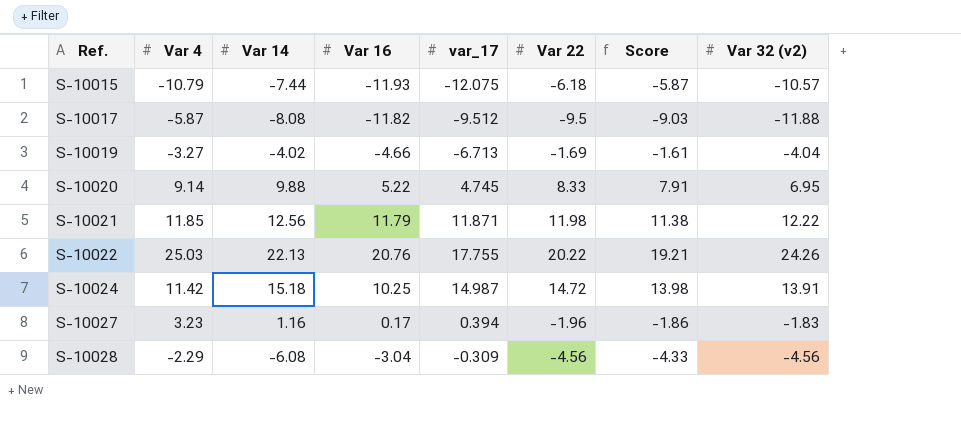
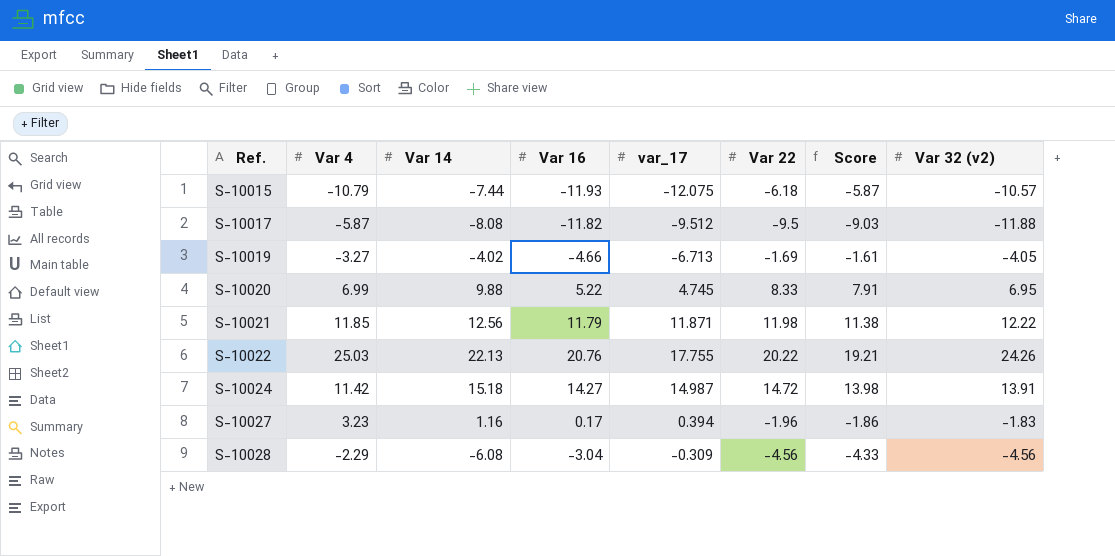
S-10019 | Var 32 (v2): -4.04 -> -4.05
S-10020 | Var 4: 9.14 -> 6.99
S-10024 | Var 16: 10.25 -> 14.27

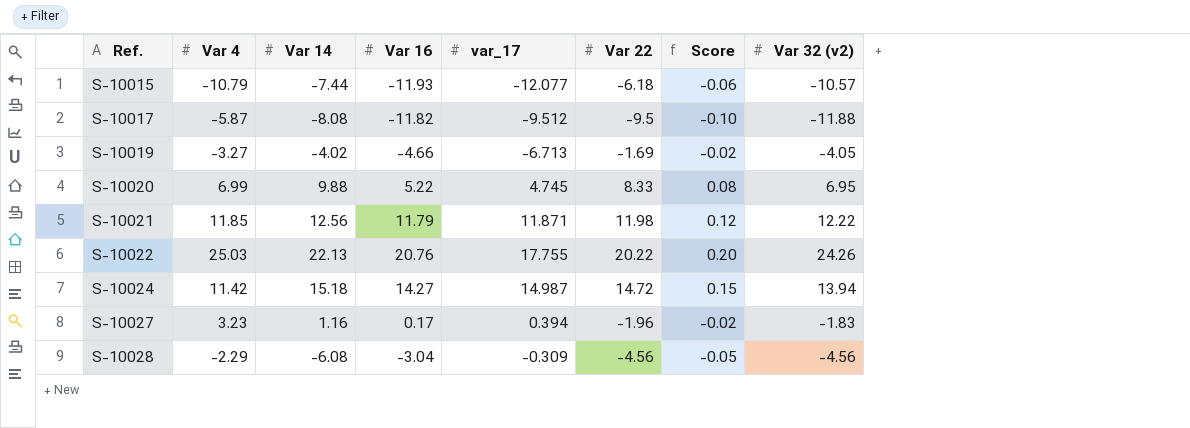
column Score | formula: [Var 22] * 0.95 -> [Var 22] * 0.01
S-10015 | var_17: -12.075 -> -12.077
S-10024 | Var 32 (v2): 13.91 -> 13.94

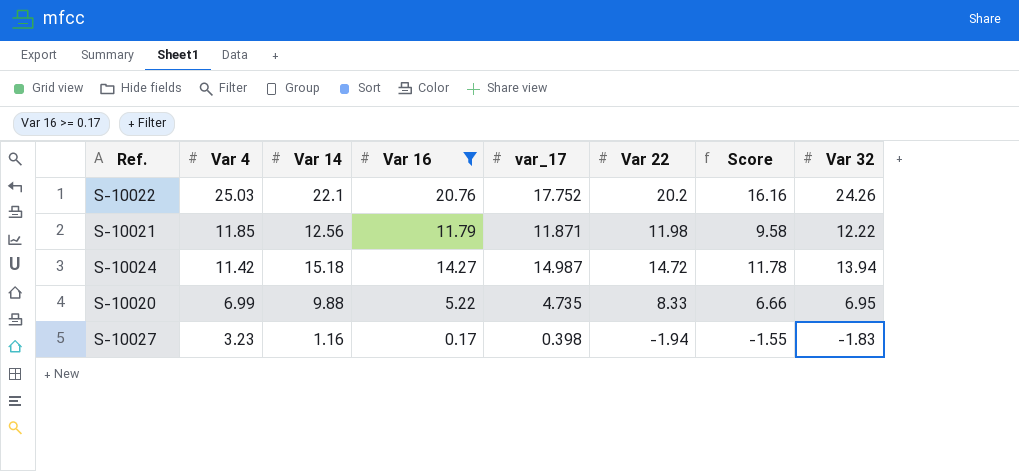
filter: none -> Var 16 >= 0.17
row order: Ref. ascending -> Var 4 descending
column Score | formula: [Var 22] * 0.01 -> [Var 22] * 0.8
column name: Var 32 (v2) -> Var 32
S-10022 | Var 14: 22.13 -> 22.1
S-10022 | var_17: 17.755 -> 17.752
S-10022 | Var 22: 20.22 -> 20.2
S-10020 | var_17: 4.745 -> 4.735
S-10027 | var_17: 0.394 -> 0.398
S-10027 | Var 22: -1.96 -> -1.94

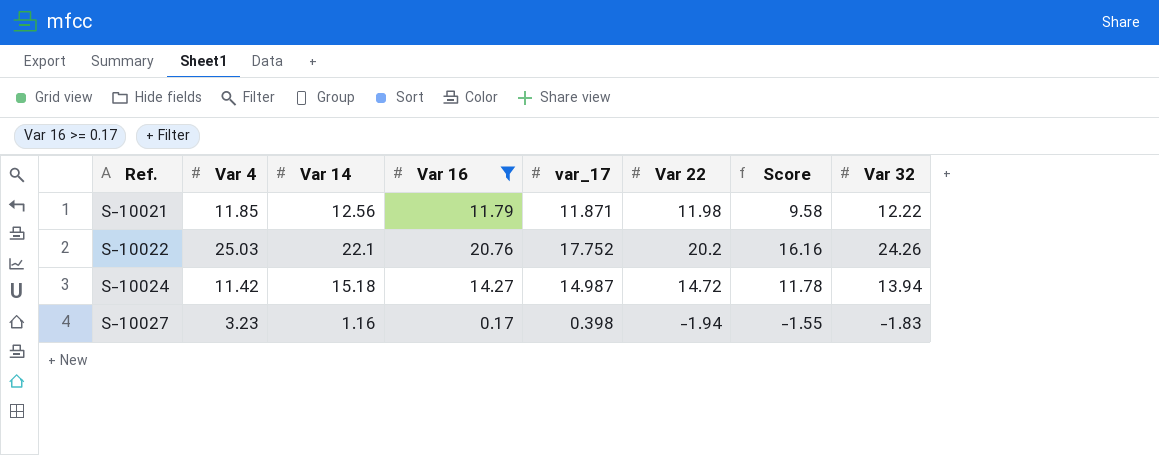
row order: Var 4 descending -> Ref. ascending
row S-10020: 6.99 | 9.88 | 5.22 | 4.735 | 8.33 | 6.66 | 6.95 -> none

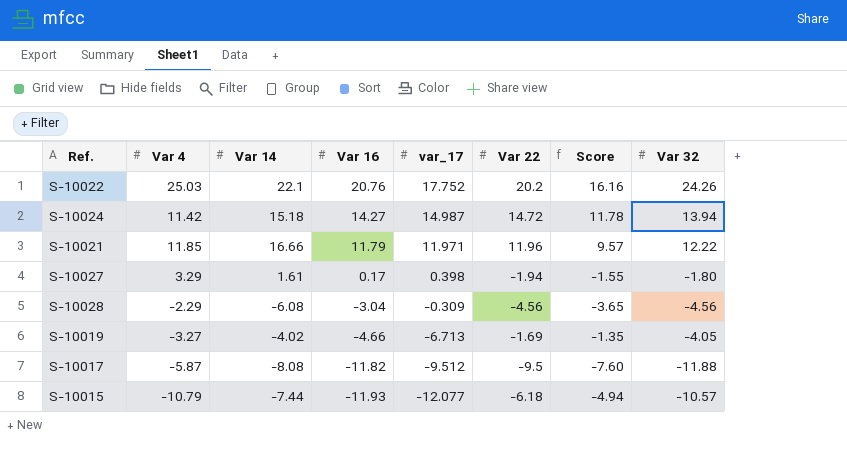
filter: Var 16 >= 0.17 -> none
row order: Ref. ascending -> Var 16 descending
S-10021 | Var 14: 12.56 -> 16.66
S-10021 | var_17: 11.871 -> 11.971
S-10021 | Var 22: 11.98 -> 11.96
S-10021 | Score: 9.58 -> 9.57
S-10027 | Var 4: 3.23 -> 3.29
S-10027 | Var 14: 1.16 -> 1.61
S-10027 | Var 32: -1.83 -> -1.80

